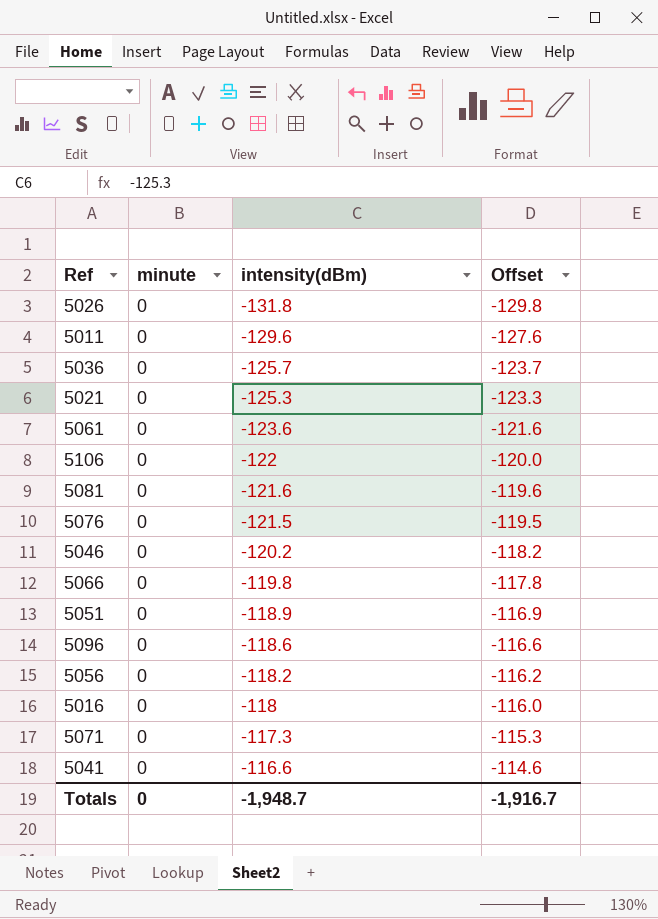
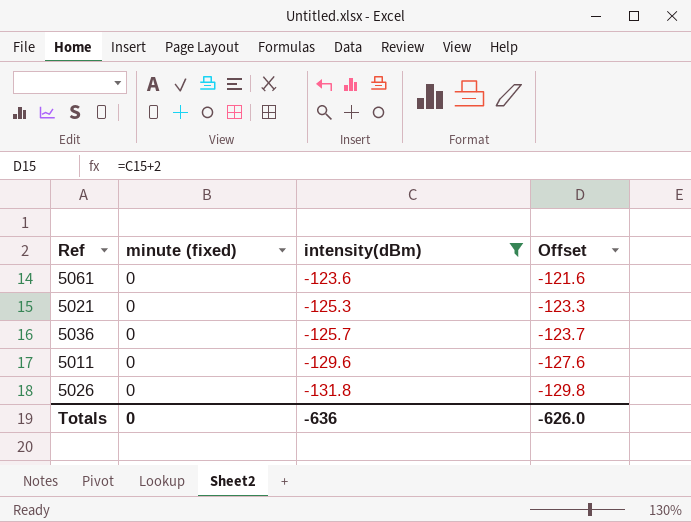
filter: none -> intensity(dBm) <= -123.6
row order: intensity(dBm) ascending -> intensity(dBm) descending
column name: minute -> minute (fixed)
Totals | intensity(dBm): -1,948.7 -> -636
Totals | Offset: -1,916.7 -> -626.0

